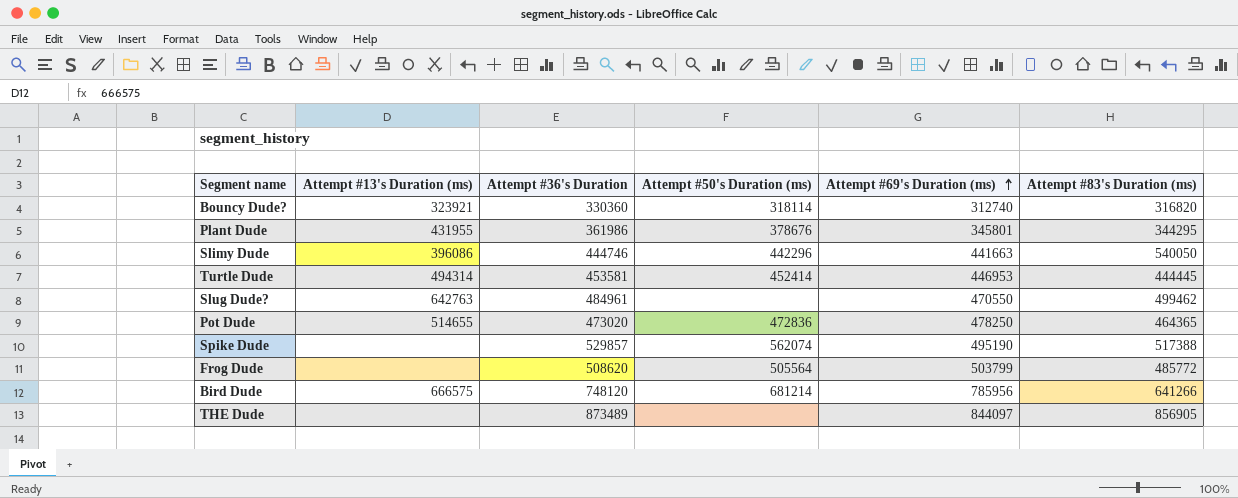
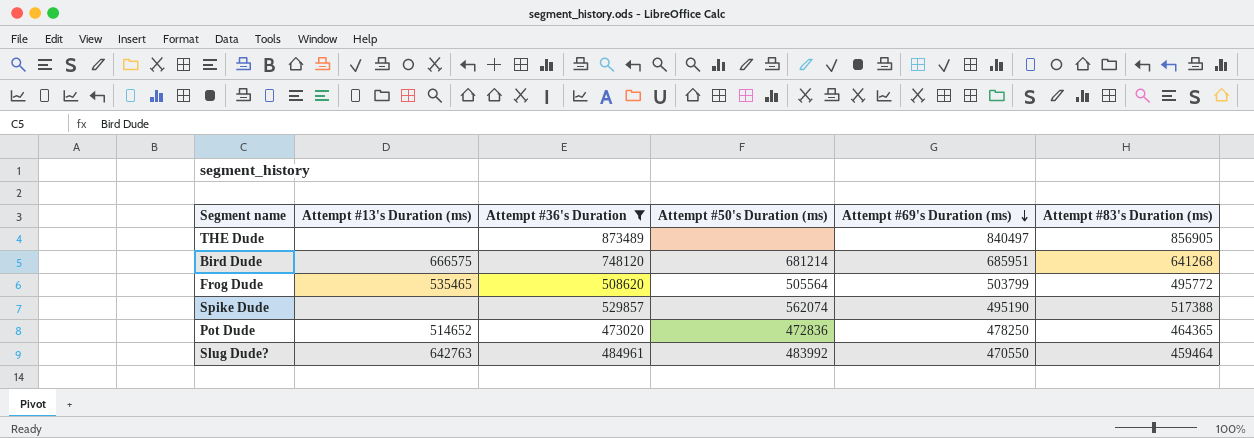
filter: none -> Attempt #36's Duration >= 473020
row order: Attempt #69's Duration (ms) ascending -> Attempt #69's Duration (ms) descending
THE Dude | Attempt #69's Duration (ms): 844097 -> 840497
Bird Dude | Attempt #69's Duration (ms): 785956 -> 685951
Bird Dude | Attempt #83's Duration (ms): 641266 -> 641268
Frog Dude | Attempt #13's Duration (ms): none -> 535465
Frog Dude | Attempt #83's Duration (ms): 485772 -> 495772
Pot Dude | Attempt #13's Duration (ms): 514655 -> 514652
Slug Dude? | Attempt #50's Duration (ms): none -> 483992
Slug Dude? | Attempt #83's Duration (ms): 499462 -> 459464

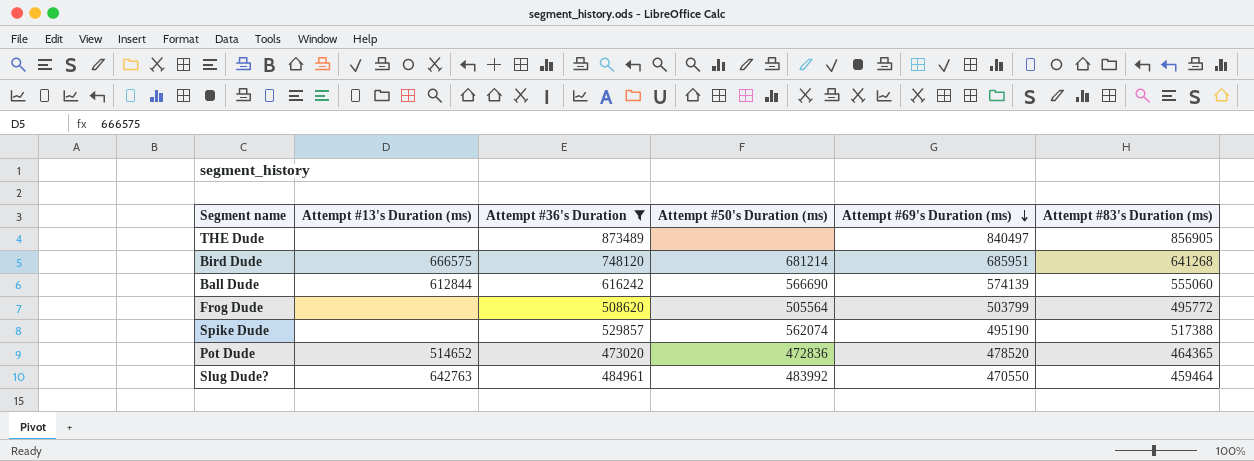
row Ball Dude: none -> 612844 | 616242 | 566690 | 574139 | 555060
Frog Dude | Attempt #13's Duration (ms): 535465 -> none
Pot Dude | Attempt #69's Duration (ms): 478250 -> 478520

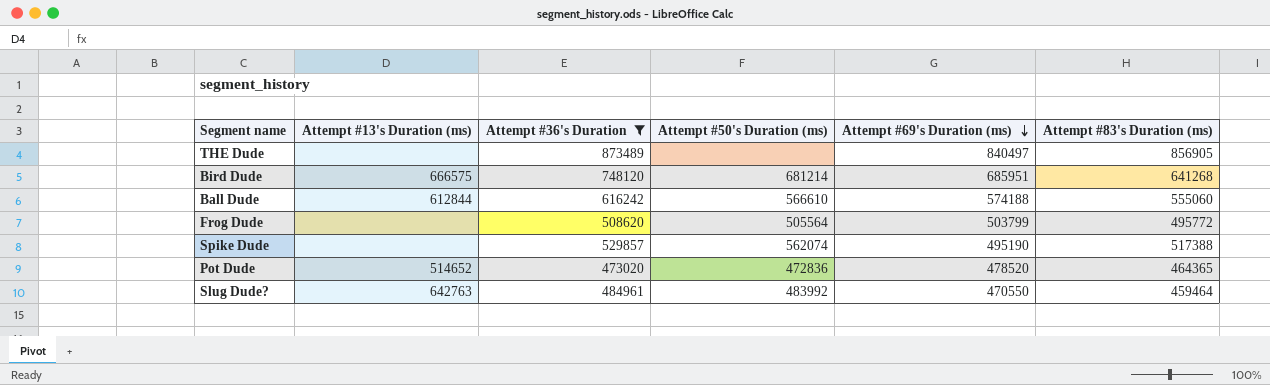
Ball Dude | Attempt #50's Duration (ms): 566690 -> 566610
Ball Dude | Attempt #69's Duration (ms): 574139 -> 574188

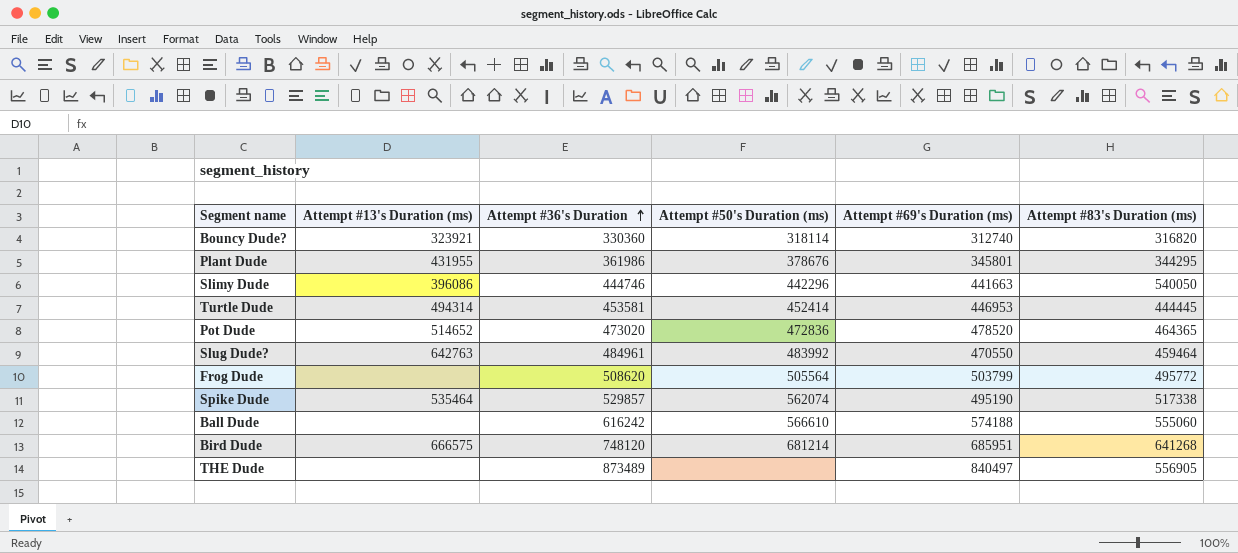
filter: Attempt #36's Duration >= 473020 -> none
row order: Attempt #69's Duration (ms) descending -> Attempt #36's Duration ascending
Spike Dude | Attempt #13's Duration (ms): none -> 535464
Spike Dude | Attempt #83's Duration (ms): 517388 -> 517338
Ball Dude | Attempt #13's Duration (ms): 612844 -> none
THE Dude | Attempt #83's Duration (ms): 856905 -> 556905

